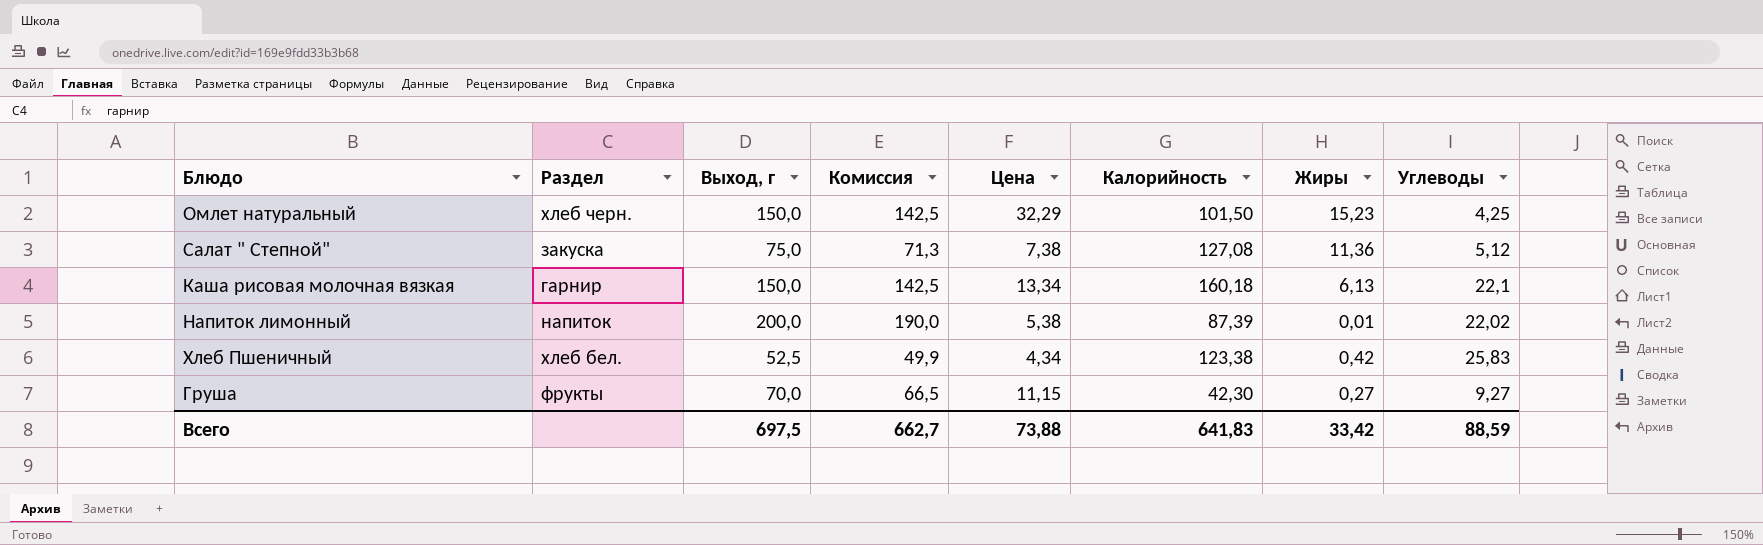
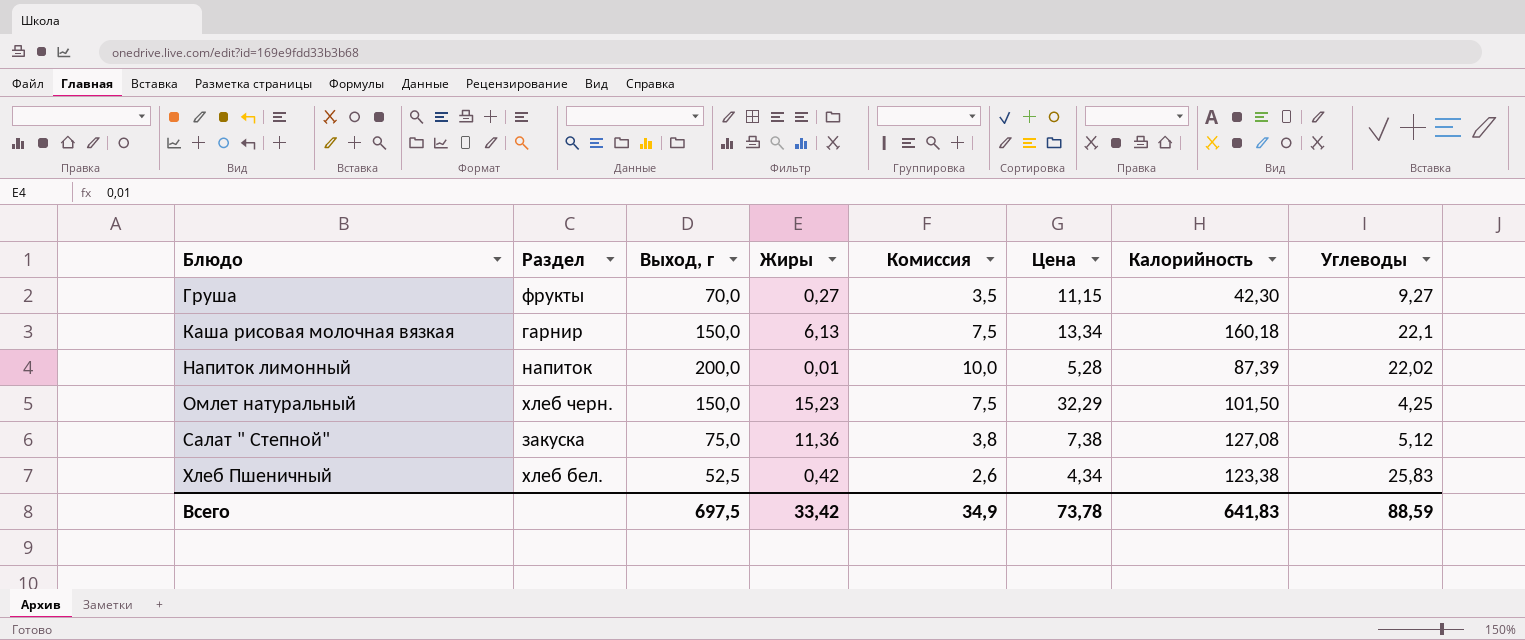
row order: none -> Блюдо ascending
column Жиры | position: 7 -> 4
column Комиссия | formula: [Выход, г] * 0,95 -> [Выход, г] * 0,05
Напиток лимонный | Цена: 5,38 -> 5,28
Всего | Комиссия: 662,7 -> 34,9
Всего | Цена: 73,88 -> 73,78

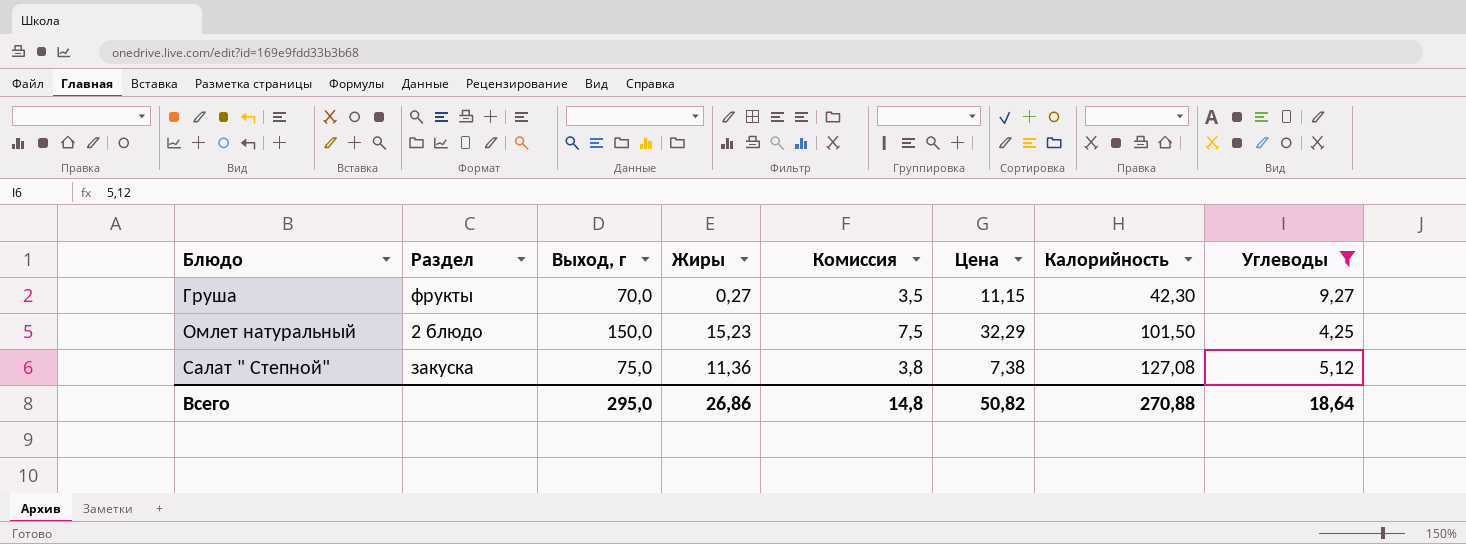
filter: none -> Углеводы <= 9,27
Омлет натуральный | Раздел: хлеб черн. -> 2 блюдо
Всего | Выход, г: 697,5 -> 295,0
Всего | Жиры: 33,42 -> 26,86
Всего | Комиссия: 34,9 -> 14,8
Всего | Цена: 73,78 -> 50,82
Всего | Калорийность: 641,83 -> 270,88
Всего | Углеводы: 88,59 -> 18,64

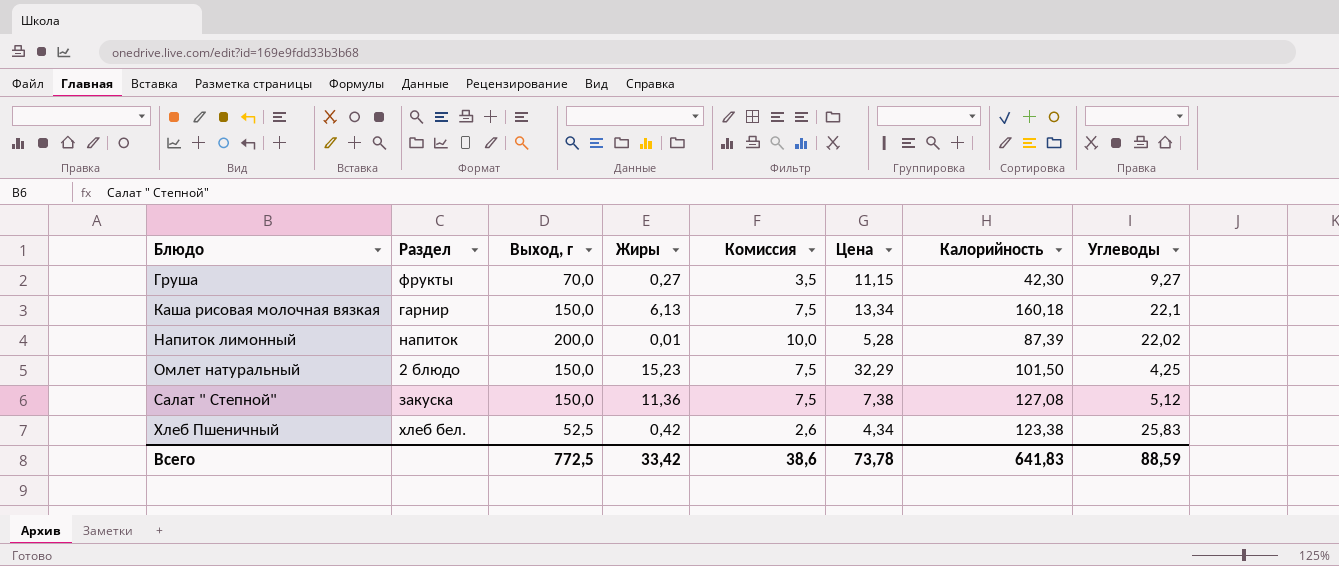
filter: Углеводы <= 9,27 -> none
Салат " Степной" | Выход, г: 75,0 -> 150,0
Салат " Степной" | Комиссия: 3,8 -> 7,5
Всего | Выход, г: 295,0 -> 772,5
Всего | Жиры: 26,86 -> 33,42
Всего | Комиссия: 14,8 -> 38,6
Всего | Цена: 50,82 -> 73,78
Всего | Калорийность: 270,88 -> 641,83
Всего | Углеводы: 18,64 -> 88,59

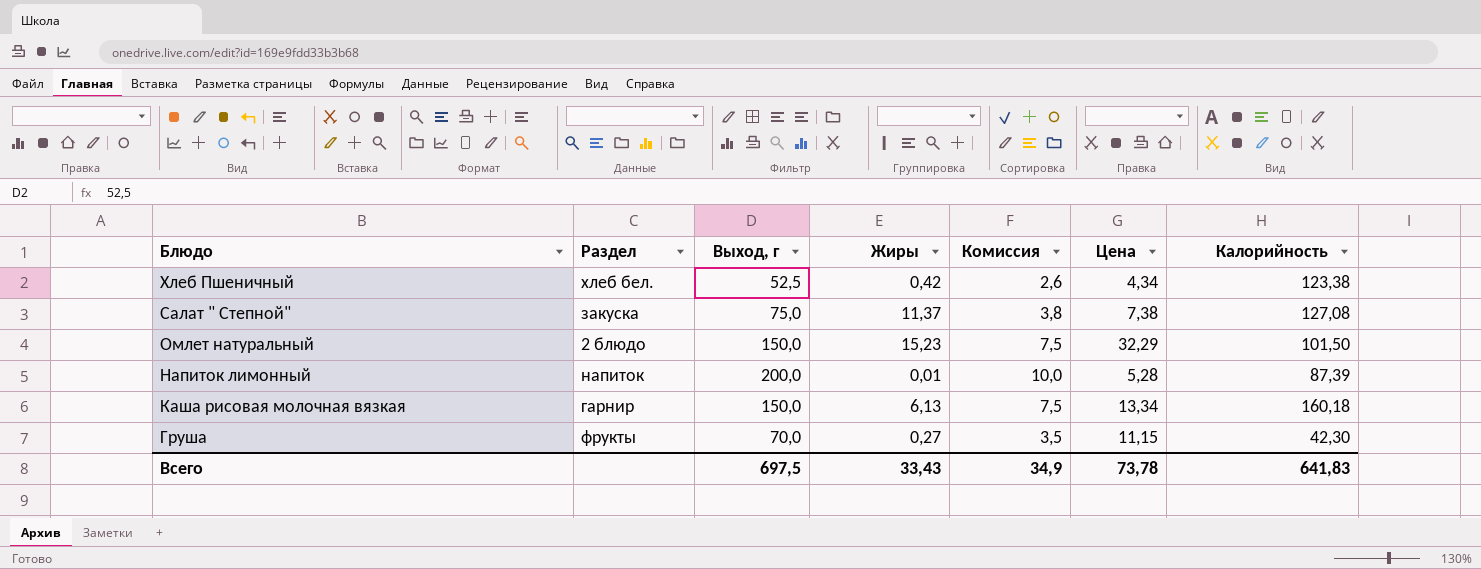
row order: Блюдо ascending -> Блюдо descending
column Углеводы | position: 8 -> none
Салат " Степной" | Выход, г: 150,0 -> 75,0
Салат " Степной" | Жиры: 11,36 -> 11,37
Салат " Степной" | Комиссия: 7,5 -> 3,8
Всего | Выход, г: 772,5 -> 697,5
Всего | Жиры: 33,42 -> 33,43
Всего | Комиссия: 38,6 -> 34,9

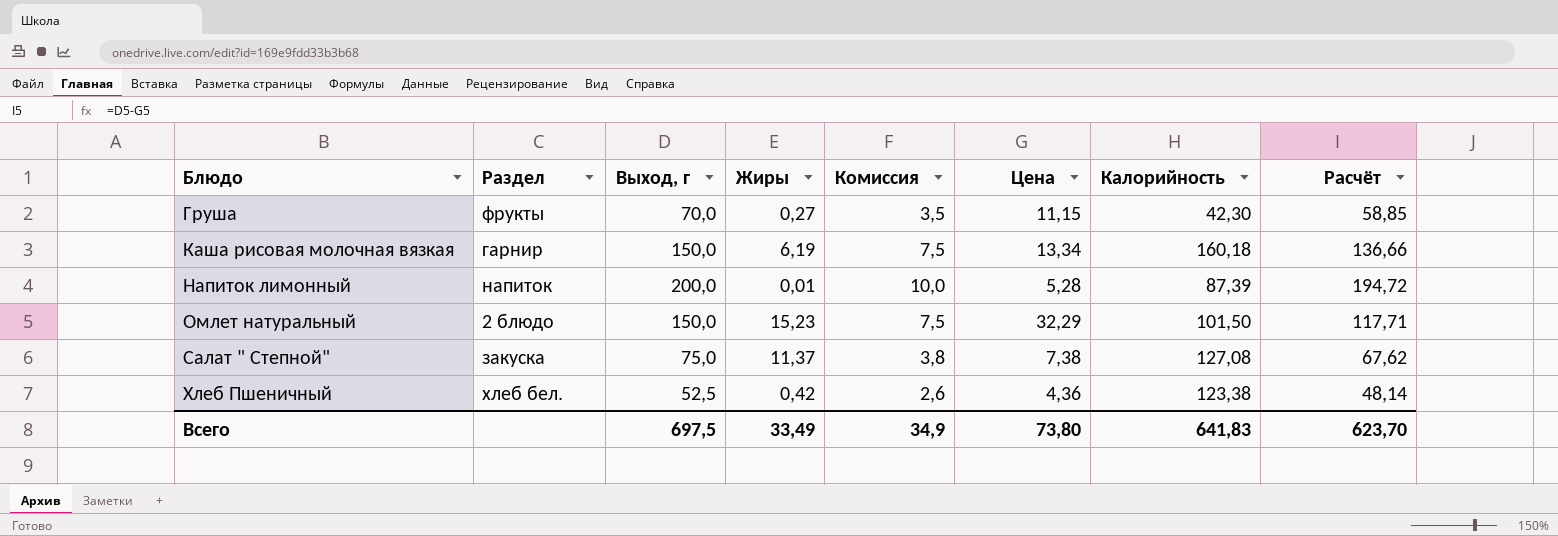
row order: Блюдо descending -> Блюдо ascending
column Расчёт | formula: none -> [Выход, г] - [Цена]
Каша рисовая молочная вязкая | Жиры: 6,13 -> 6,19
Хлеб Пшеничный | Цена: 4,34 -> 4,36
Всего | Жиры: 33,43 -> 33,49
Всего | Цена: 73,78 -> 73,80

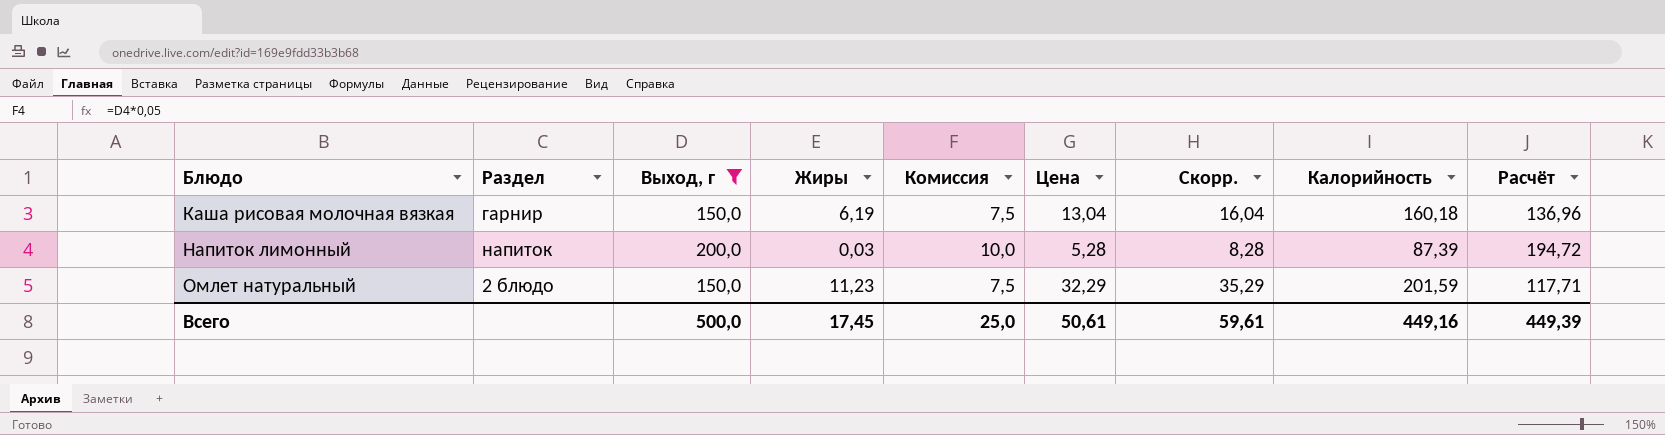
filter: none -> Выход, г >= 150,0
column Скорр. | formula: none -> [Цена] + 3
Каша рисовая молочная вязкая | Цена: 13,34 -> 13,04
Каша рисовая молочная вязкая | Расчёт: 136,66 -> 136,96
Напиток лимонный | Жиры: 0,01 -> 0,03
Омлет натуральный | Жиры: 15,23 -> 11,23
Омлет натуральный | Калорийность: 101,50 -> 201,59
Всего | Выход, г: 697,5 -> 500,0
Всего | Жиры: 33,49 -> 17,45
Всего | Комиссия: 34,9 -> 25,0
Всего | Цена: 73,80 -> 50,61
Всего | Калорийность: 641,83 -> 449,16
Всего | Расчёт: 623,70 -> 449,39

